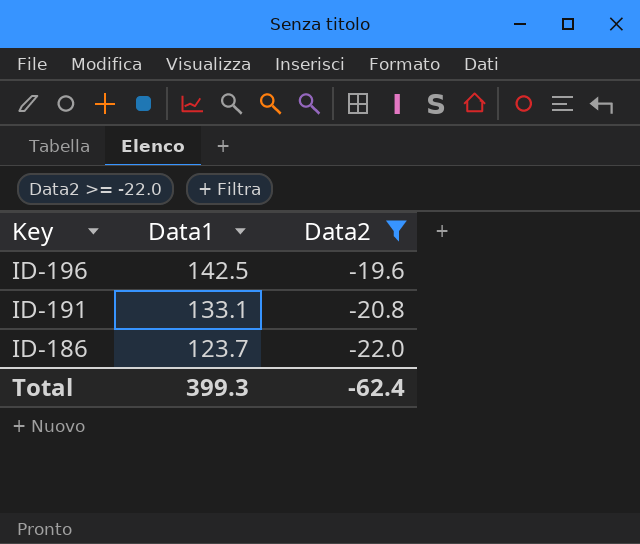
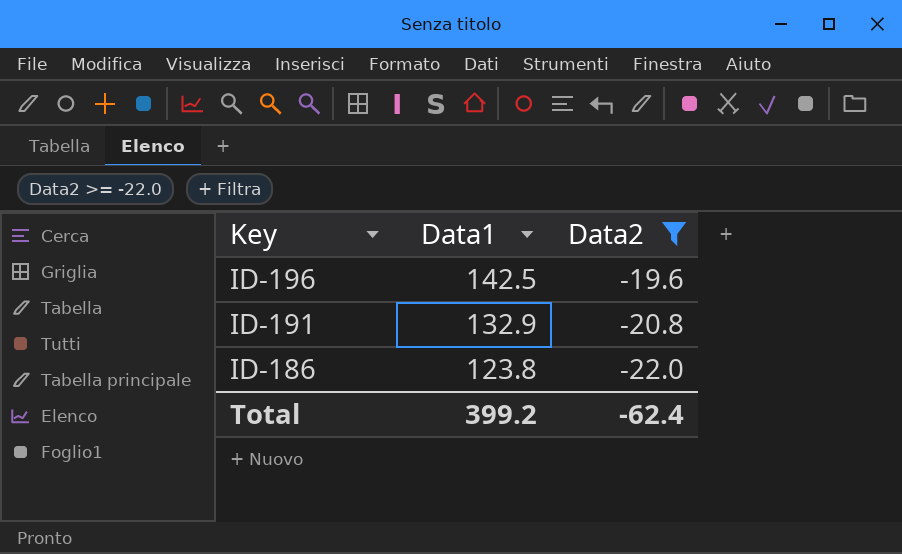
ID-191 | Data1: 133.1 -> 132.9
ID-186 | Data1: 123.7 -> 123.8
Total | Data1: 399.3 -> 399.2

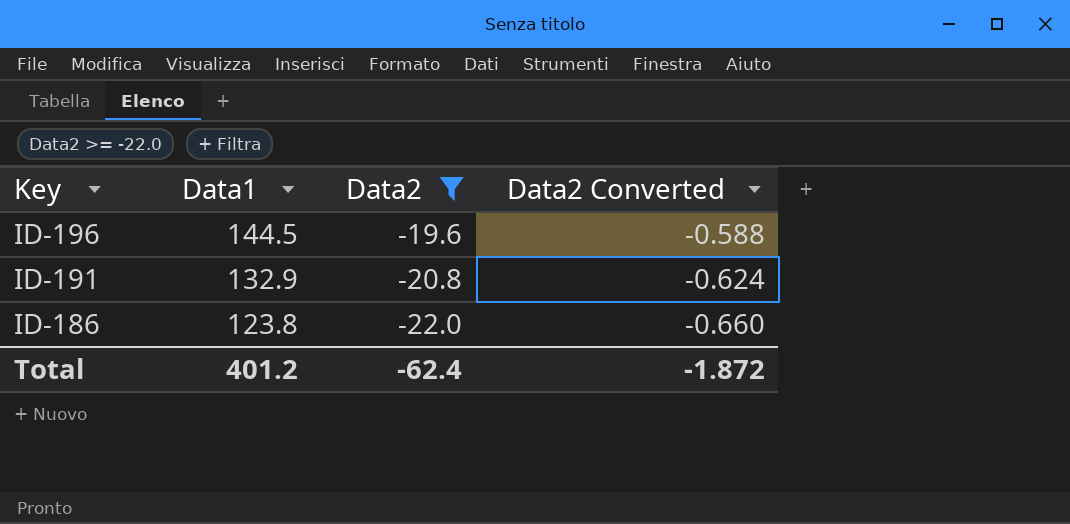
column Data2 Converted | formula: none -> [Data2] * 0.03
ID-196 | Data1: 142.5 -> 144.5
Total | Data1: 399.2 -> 401.2

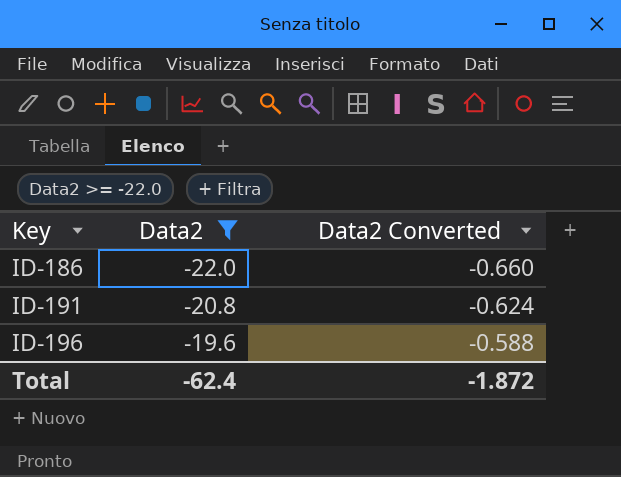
row order: Key descending -> Key ascending
column Data1 | position: 2 -> none

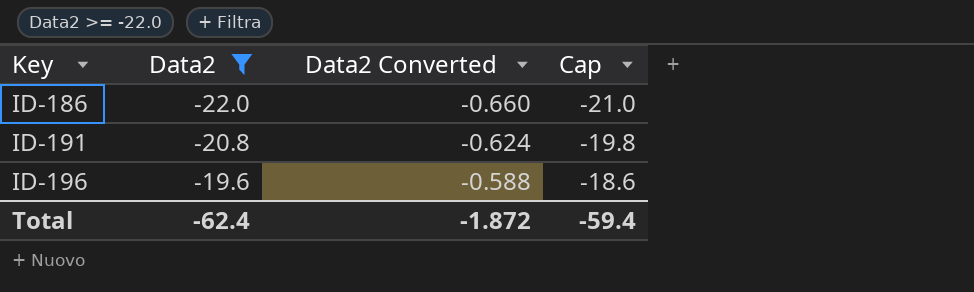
column Cap | formula: none -> [Data2] + 1

